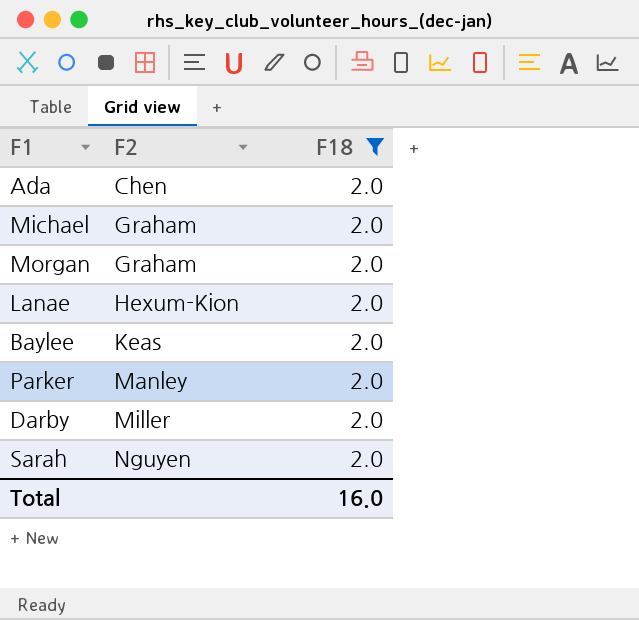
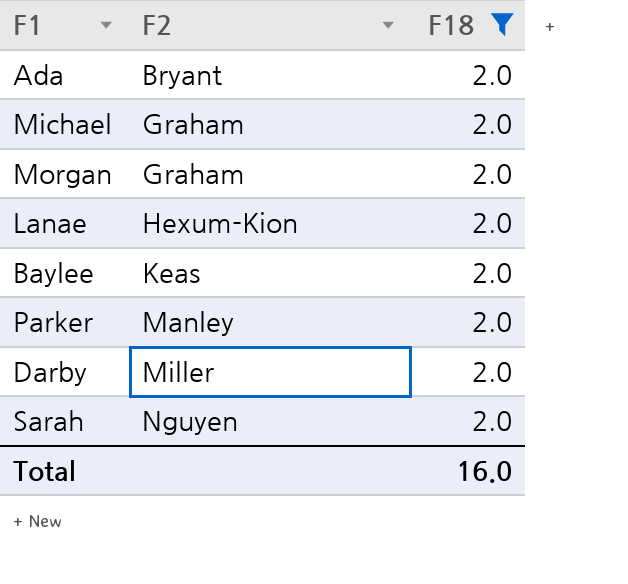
Ada | F2: Chen -> Bryant

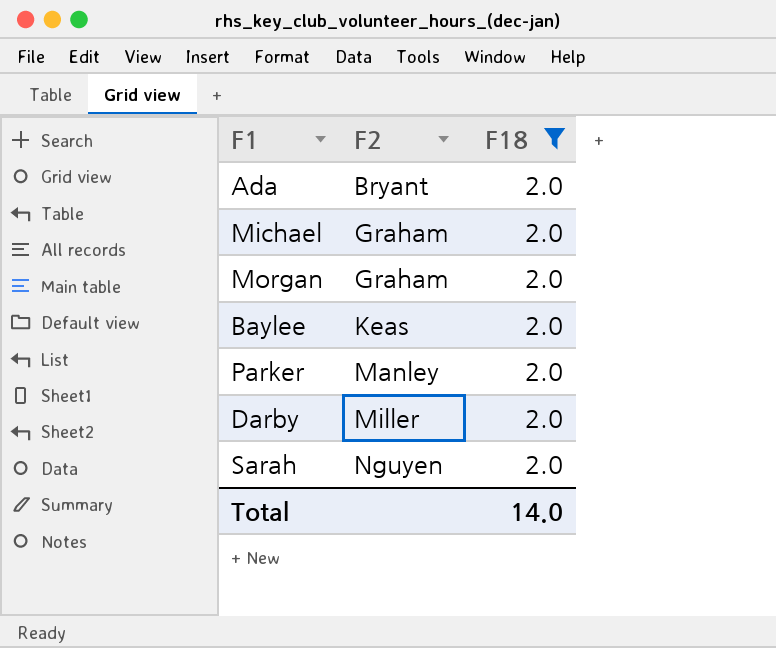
row Lanae: Hexum-Kion | 2.0 -> none
Total | F18: 16.0 -> 14.0

